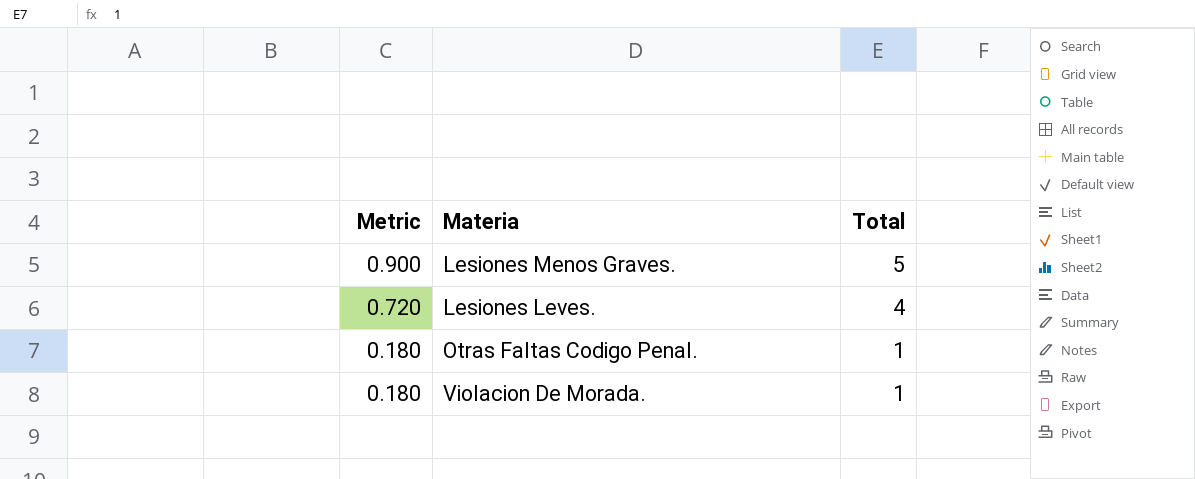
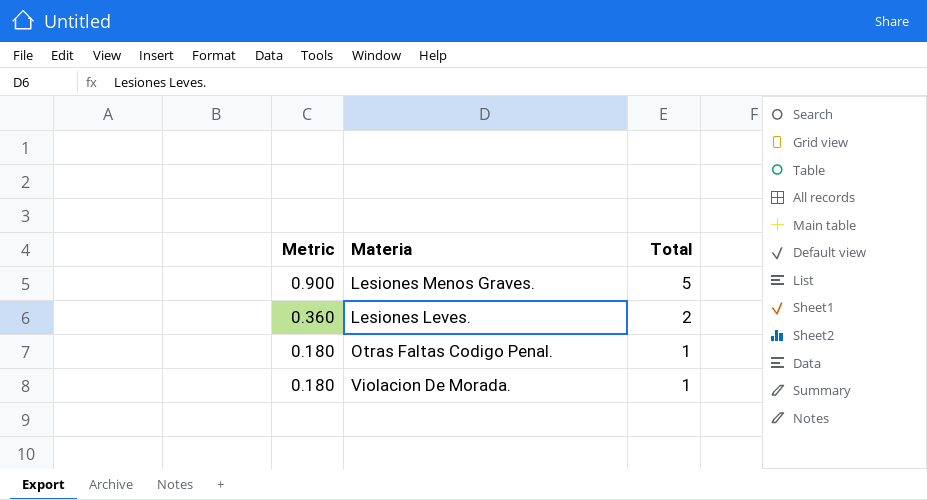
Lesiones Leves. | Metric: 0.720 -> 0.360
Lesiones Leves. | Total: 4 -> 2

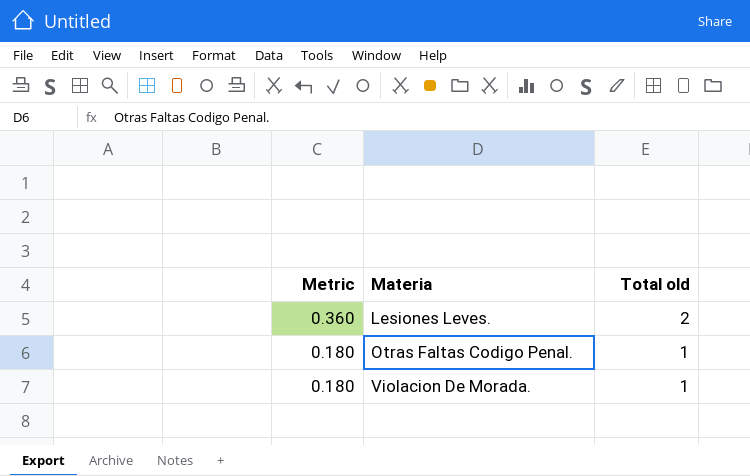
column name: Total -> Total old
row Lesiones Menos Graves.: 0.900 | 5 -> none

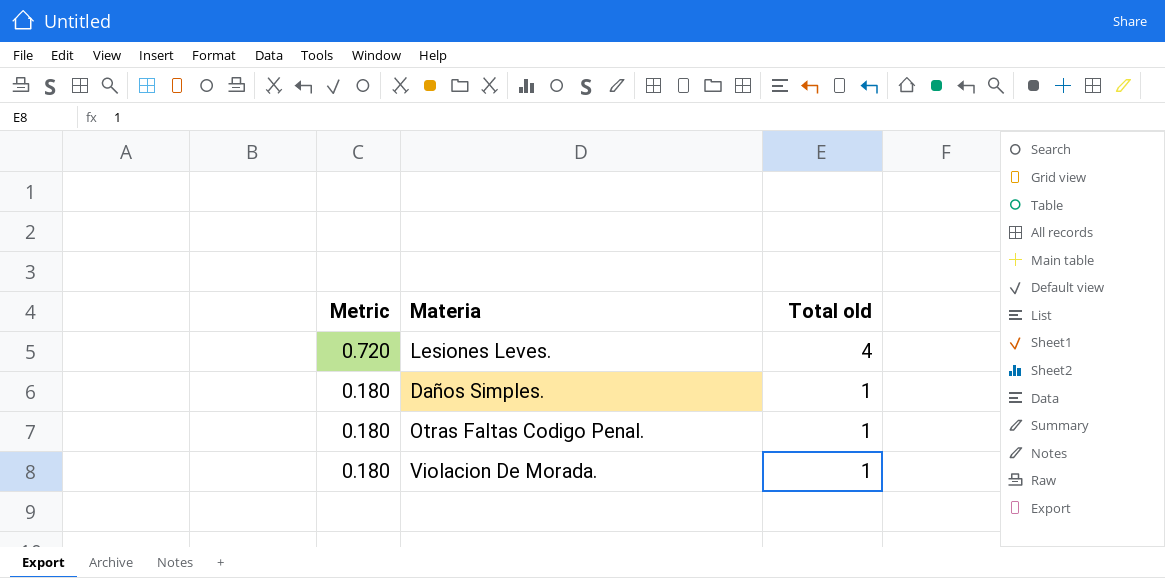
Lesiones Leves. | Metric: 0.360 -> 0.720
Lesiones Leves. | Total old: 2 -> 4
row Daños Simples.: none -> 0.180 | 1

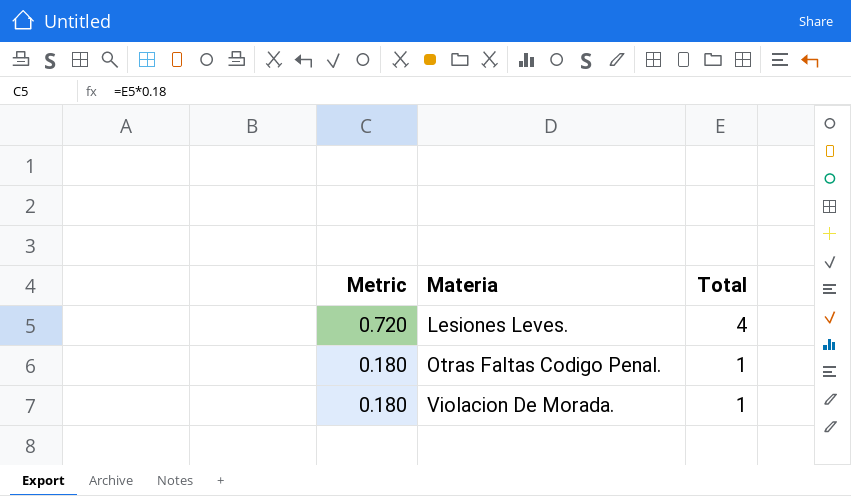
column name: Total old -> Total
row Daños Simples.: 0.180 | 1 -> none

